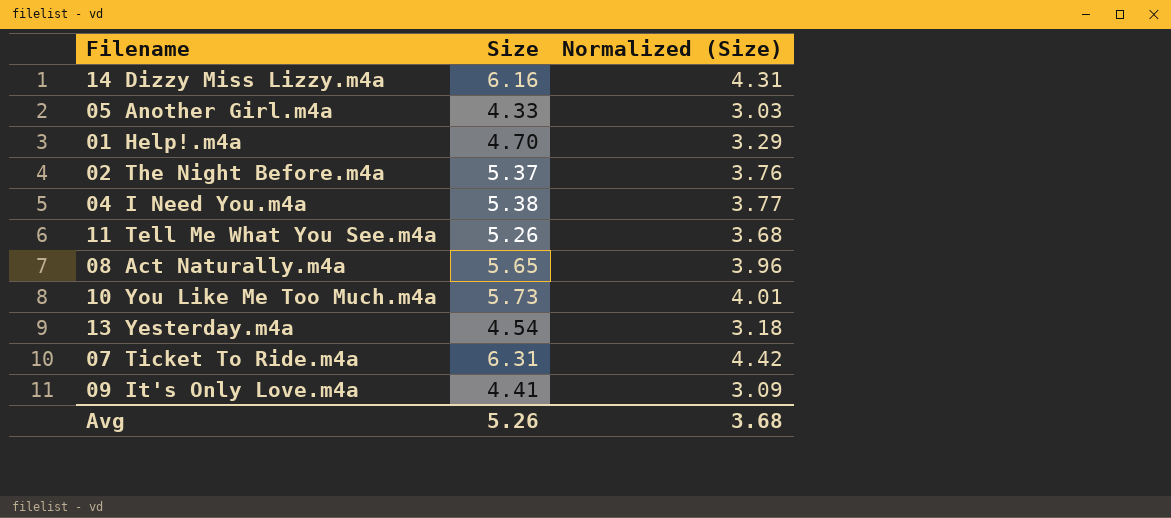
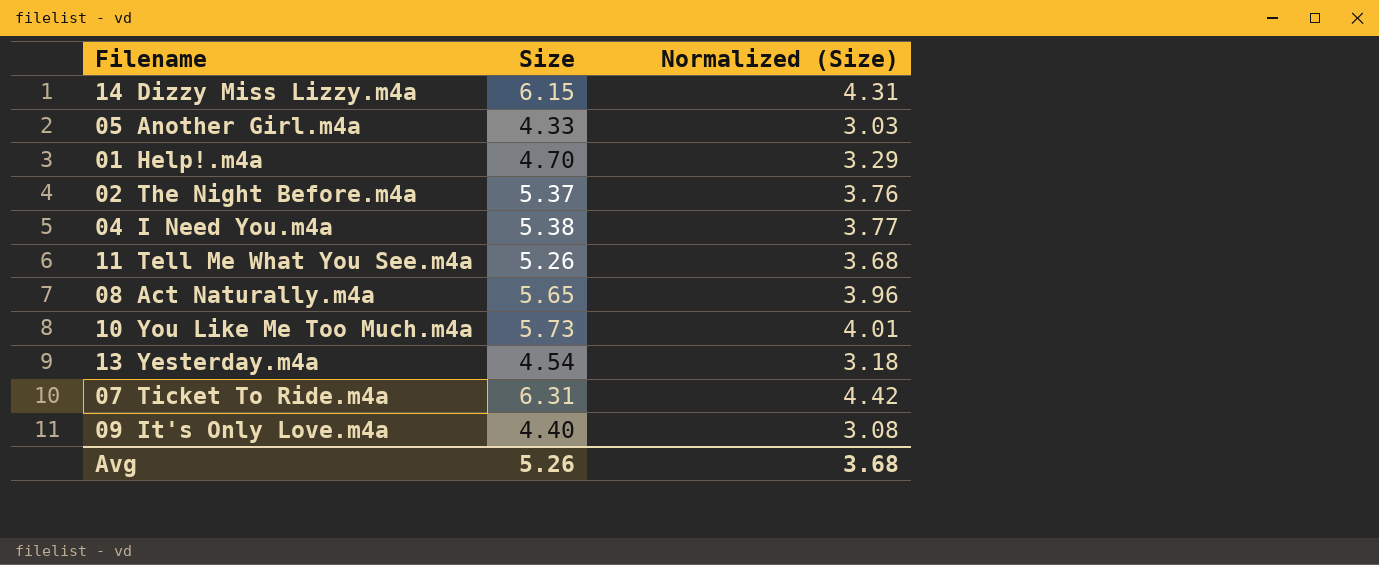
14 Dizzy Miss Lizzy.m4a | Size: 6.16 -> 6.15
09 It's Only Love.m4a | Size: 4.41 -> 4.40
09 It's Only Love.m4a | Normalized (Size): 3.09 -> 3.08

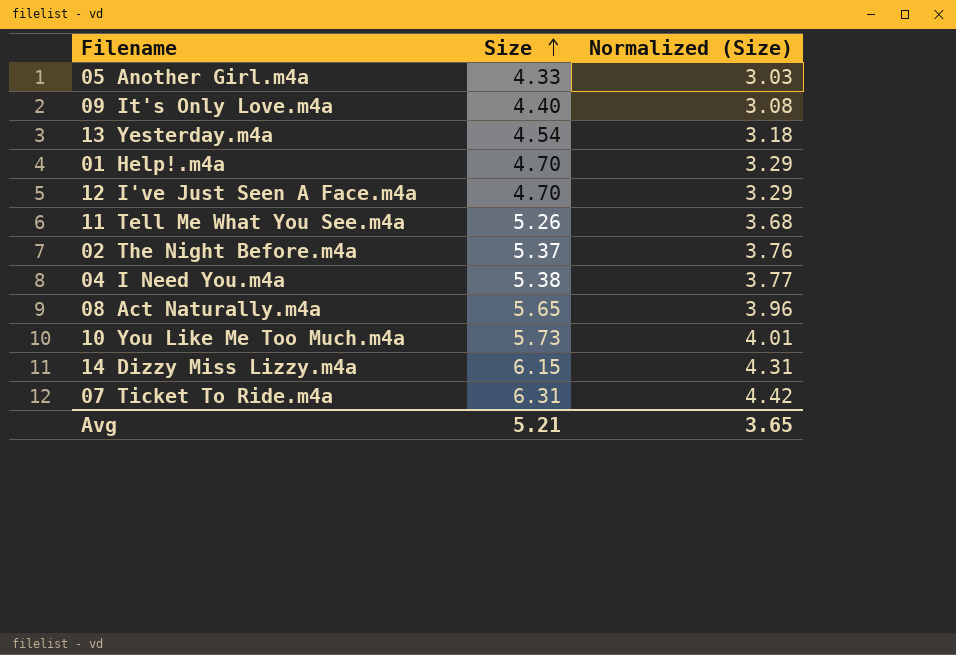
row order: none -> Size ascending
row 12 I've Just Seen A Face.m4a: none -> 4.70 | 3.29
Avg | Size: 5.26 -> 5.21
Avg | Normalized (Size): 3.68 -> 3.65

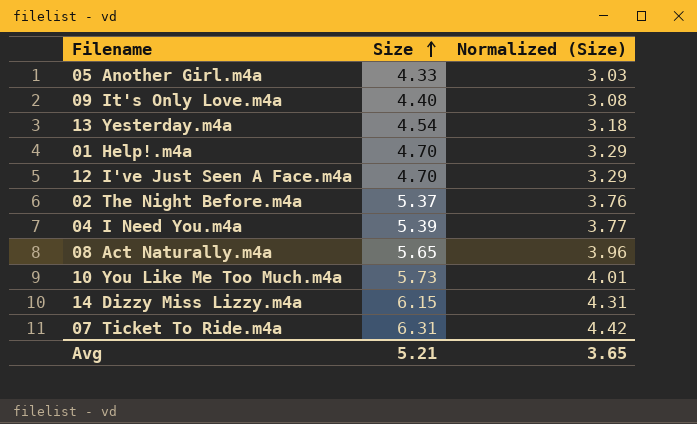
row 11 Tell Me What You See.m4a: 5.26 | 3.68 -> none
04 I Need You.m4a | Size: 5.38 -> 5.39

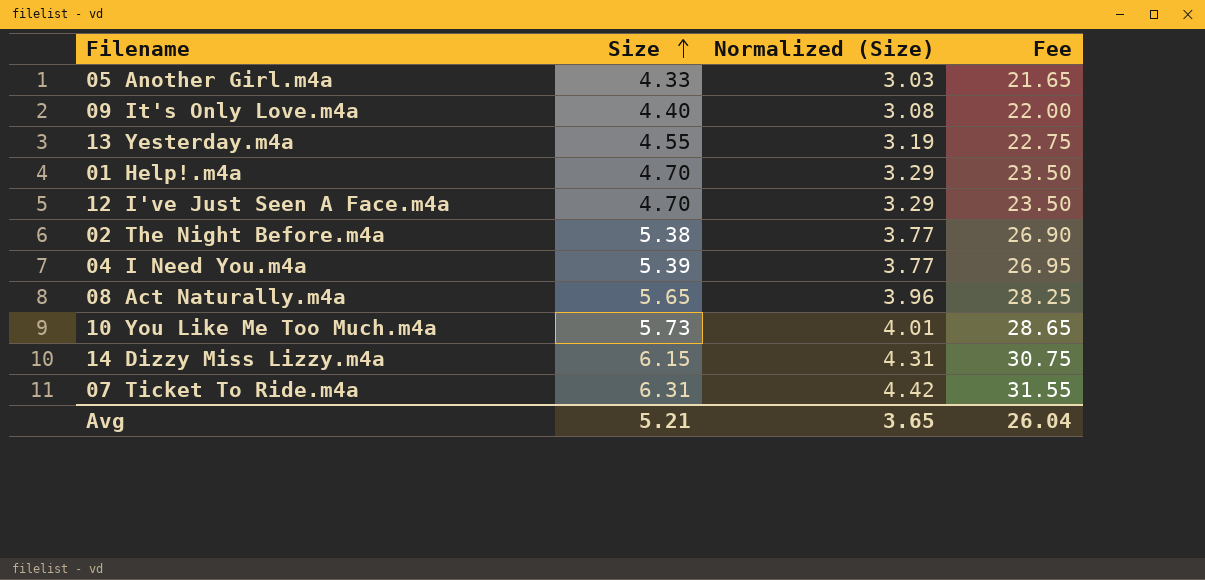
column Fee | formula: none -> [Size] * 5
13 Yesterday.m4a | Size: 4.54 -> 4.55
13 Yesterday.m4a | Normalized (Size): 3.18 -> 3.19
02 The Night Before.m4a | Size: 5.37 -> 5.38
02 The Night Before.m4a | Normalized (Size): 3.76 -> 3.77

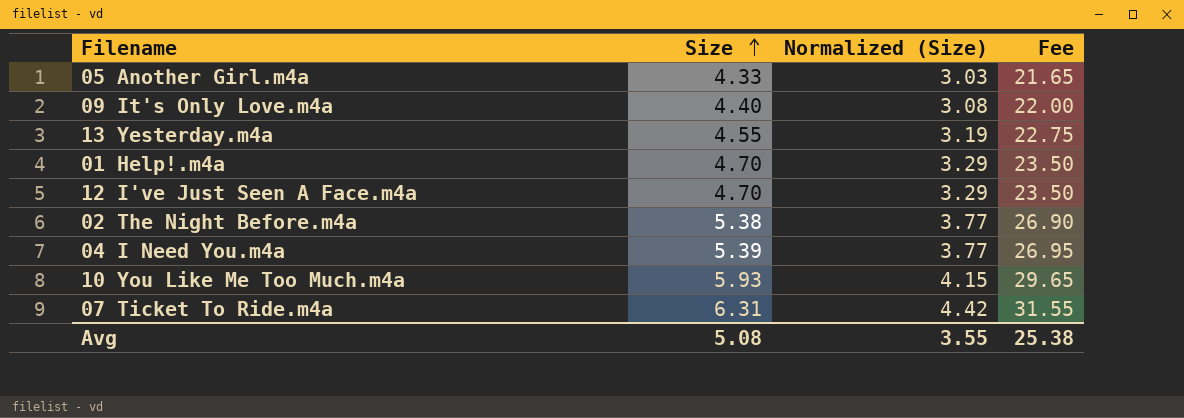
row 08 Act Naturally.m4a: 5.65 | 3.96 | 28.25 -> none
row 14 Dizzy Miss Lizzy.m4a: 6.15 | 4.31 | 30.75 -> none
10 You Like Me Too Much.m4a | Size: 5.73 -> 5.93
10 You Like Me Too Much.m4a | Normalized (Size): 4.01 -> 4.15
10 You Like Me Too Much.m4a | Fee: 28.65 -> 29.65
Avg | Size: 5.21 -> 5.08
Avg | Normalized (Size): 3.65 -> 3.55
Avg | Fee: 26.04 -> 25.38

